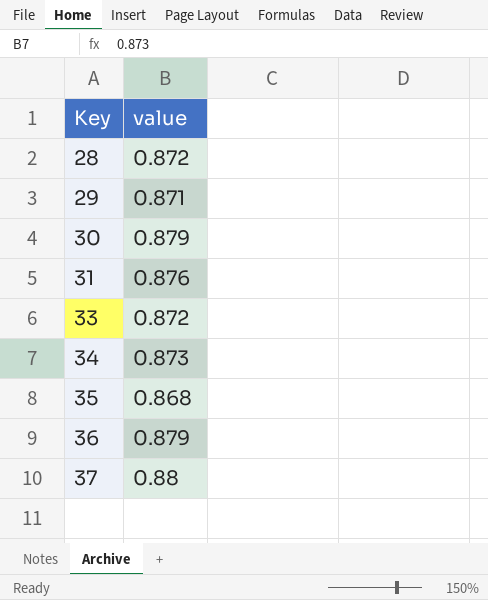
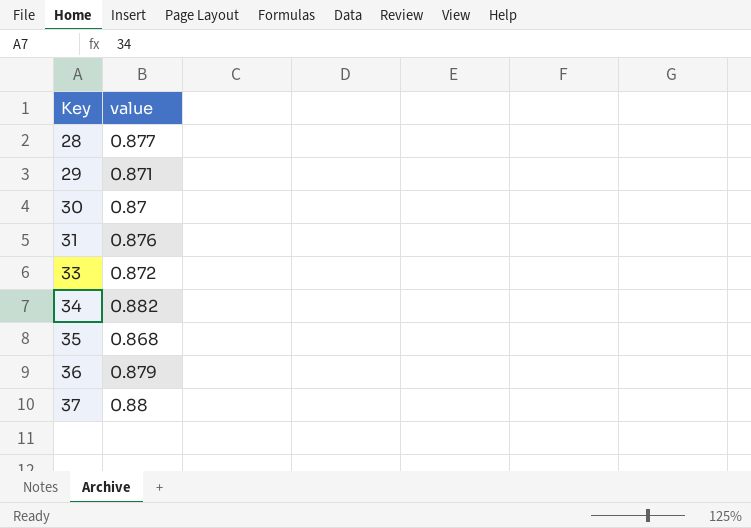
28 | value: 0.872 -> 0.877
30 | value: 0.879 -> 0.87
34 | value: 0.873 -> 0.882

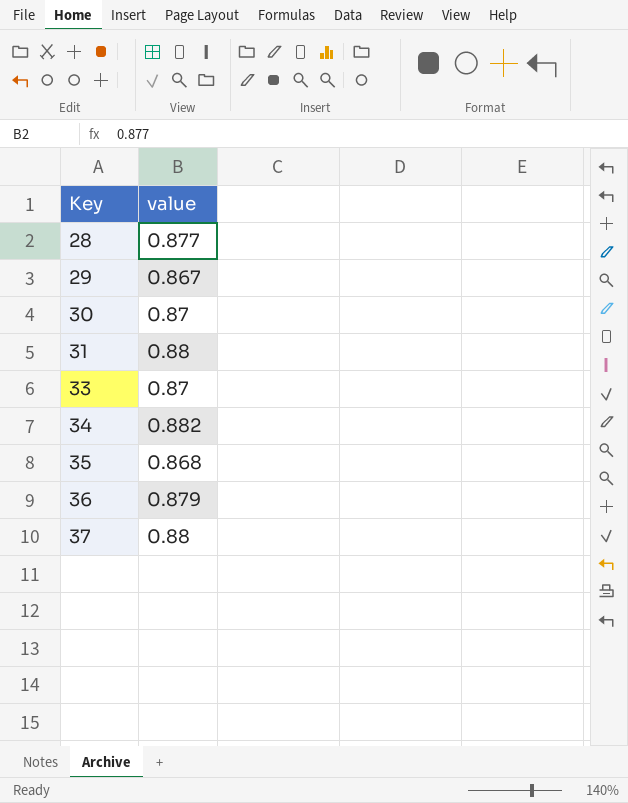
29 | value: 0.871 -> 0.867
31 | value: 0.876 -> 0.88
33 | value: 0.872 -> 0.87

